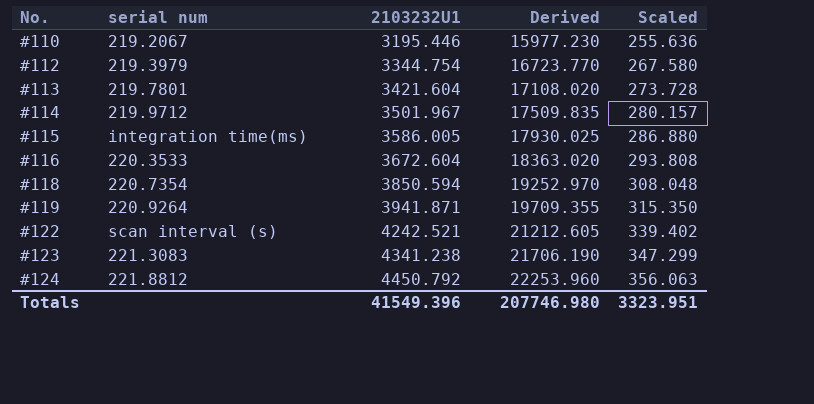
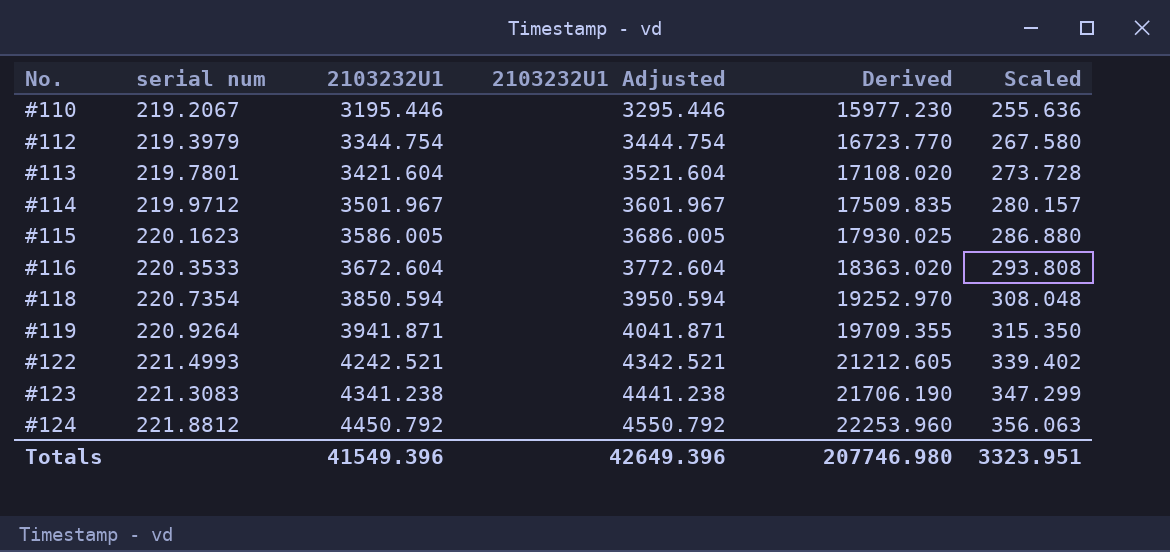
column 2103232U1 Adjusted | formula: none -> [2103232U1] + 100
#115 | serial num: integration time(ms) -> 220.1623
#122 | serial num: scan interval (s) -> 221.4993

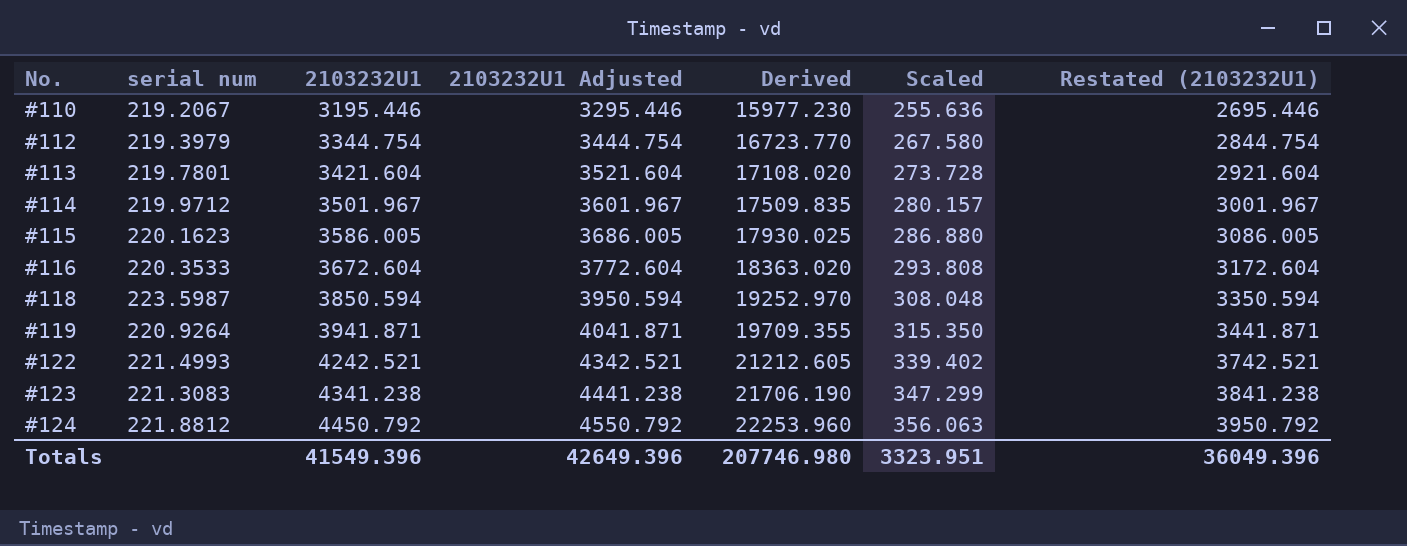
column Restated (2103232U1) | formula: none -> [2103232U1] - 500
#118 | serial num: 220.7354 -> 223.5987

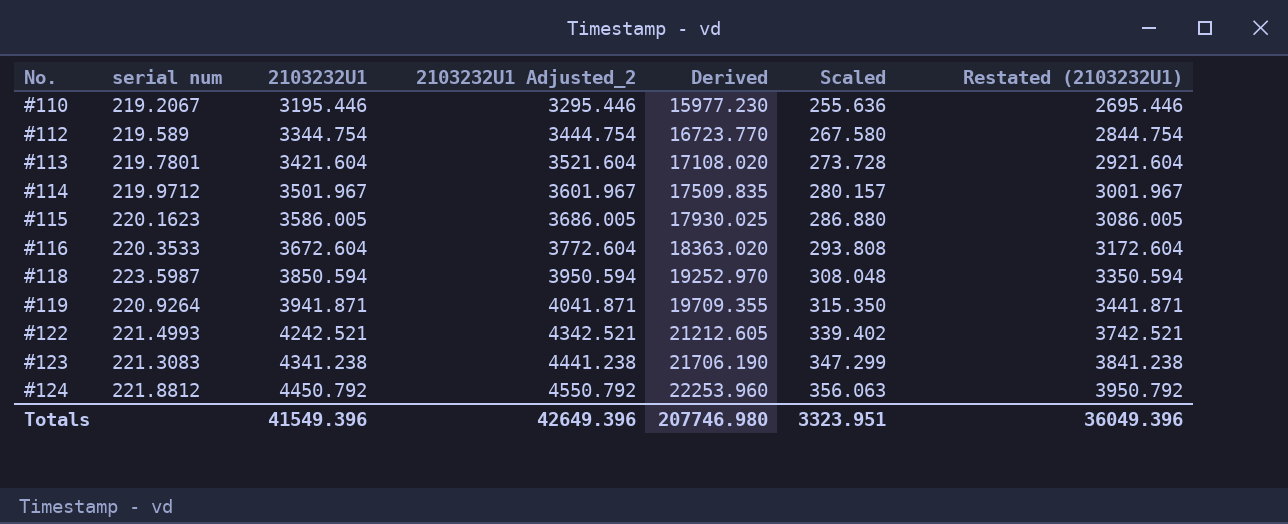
column name: 2103232U1 Adjusted -> 2103232U1 Adjusted_2
#112 | serial num: 219.3979 -> 219.589

